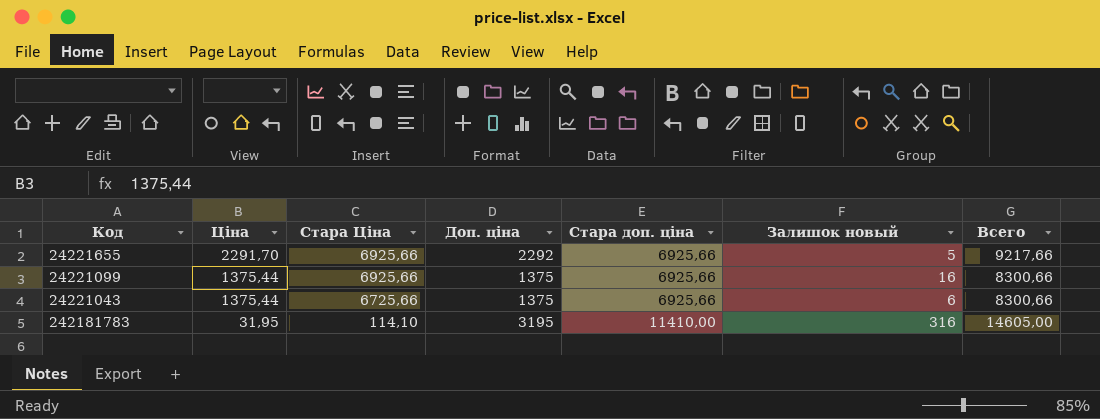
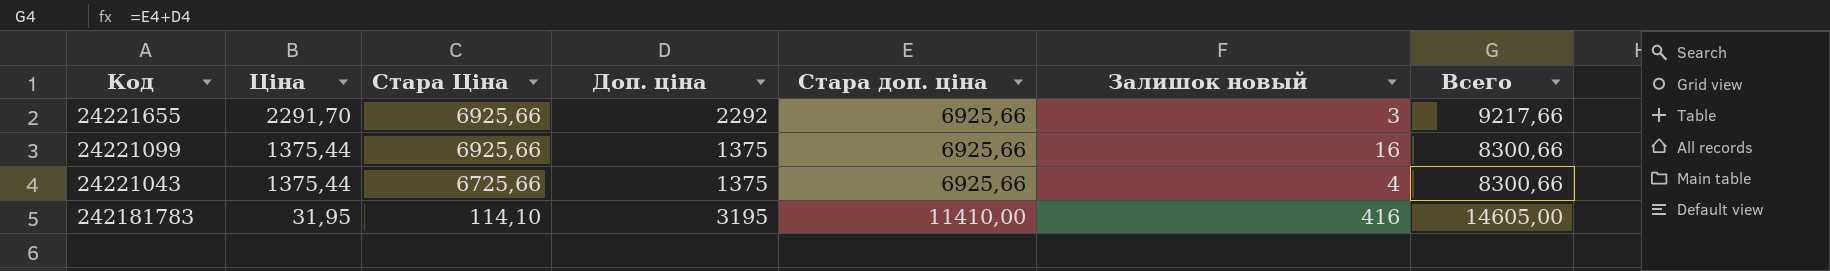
24221655 | Залишок новый: 5 -> 3
24221043 | Залишок новый: 6 -> 4
242181783 | Залишок новый: 316 -> 416

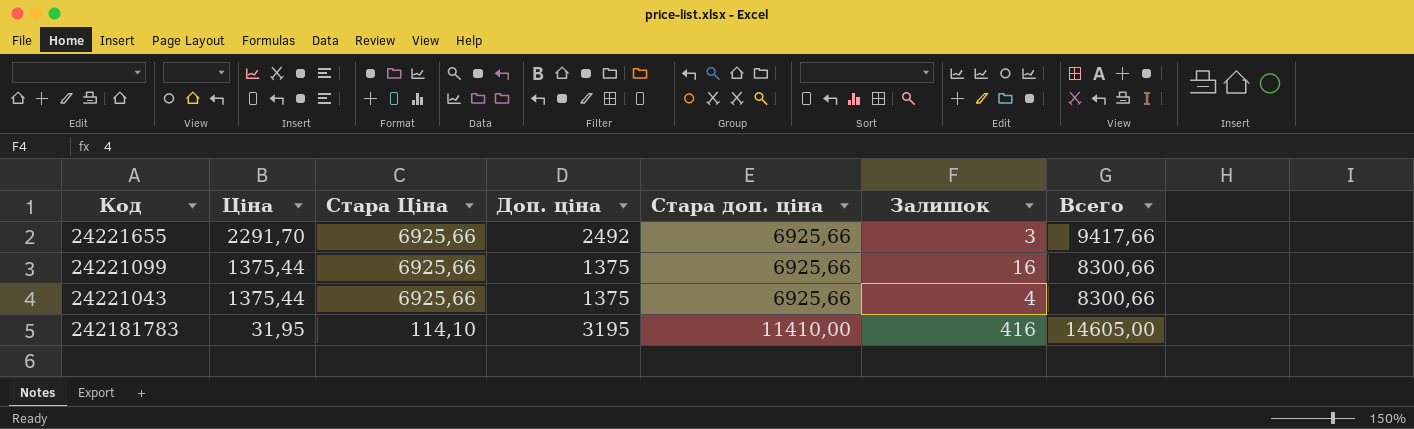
column name: Залишок новый -> Залишок
24221655 | Доп. ціна: 2292 -> 2492
24221655 | Всего: 9217,66 -> 9417,66
24221043 | Стара Ціна: 6725,66 -> 6925,66

